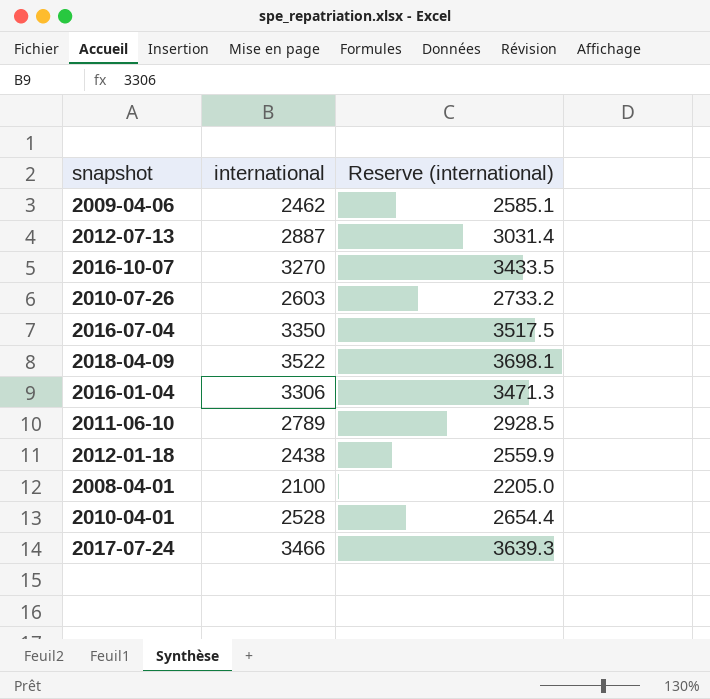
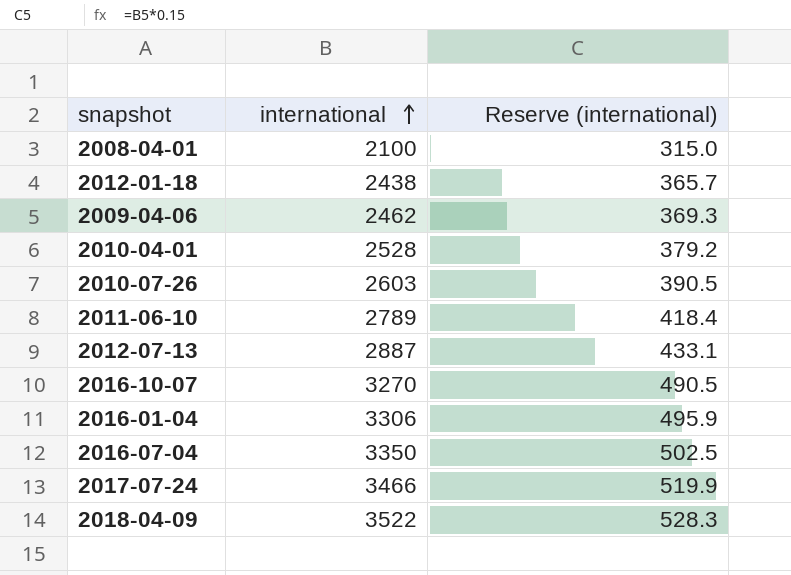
row order: none -> international ascending
column Reserve (international) | formula: [international] * 1.05 -> [international] * 0.15

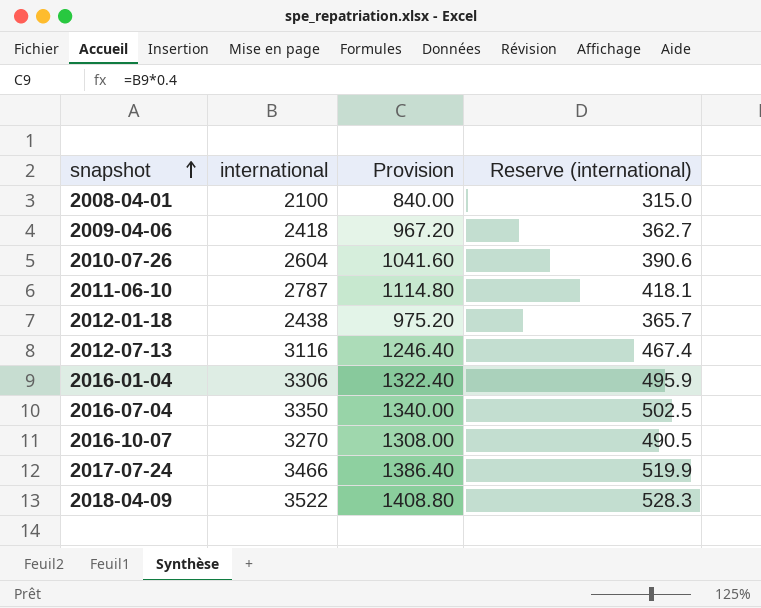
row order: international ascending -> snapshot ascending
column Provision | formula: none -> [international] * 0.4
row 2010-04-01: 2528 | 379.2 -> none
2009-04-06 | international: 2462 -> 2418
2009-04-06 | Reserve (international): 369.3 -> 362.7
2010-07-26 | international: 2603 -> 2604
2010-07-26 | Reserve (international): 390.5 -> 390.6
2011-06-10 | international: 2789 -> 2787
2011-06-10 | Reserve (international): 418.4 -> 418.1
2012-07-13 | international: 2887 -> 3116
2012-07-13 | Reserve (international): 433.1 -> 467.4

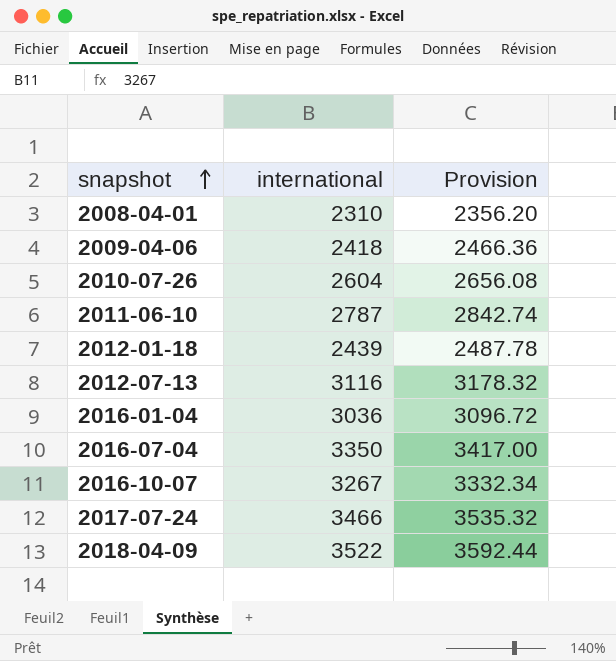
column Reserve (international) | formula: [international] * 0.15 -> none
column Provision | formula: [international] * 0.4 -> [international] * 1.02
2008-04-01 | international: 2100 -> 2310
2012-01-18 | international: 2438 -> 2439
2016-01-04 | international: 3306 -> 3036
2016-10-07 | international: 3270 -> 3267

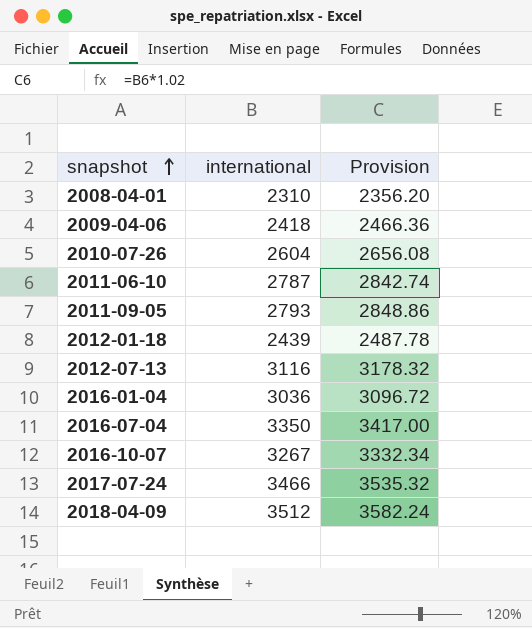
row 2011-09-05: none -> 2793 | 2848.86
2018-04-09 | international: 3522 -> 3512
2018-04-09 | Provision: 3592.44 -> 3582.24

